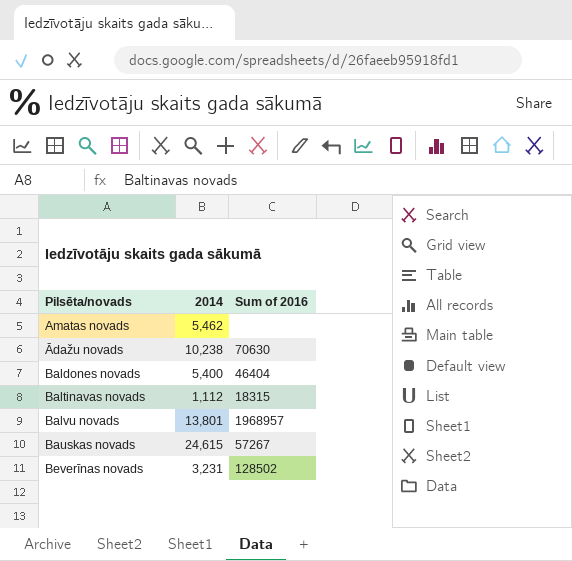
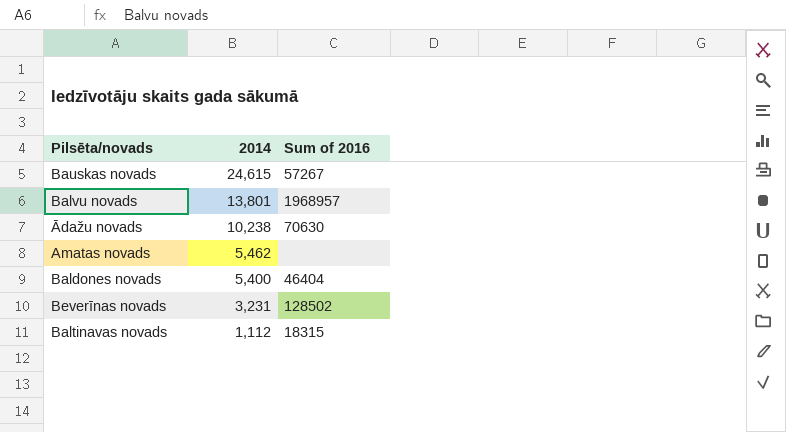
row order: none -> 2014 descending

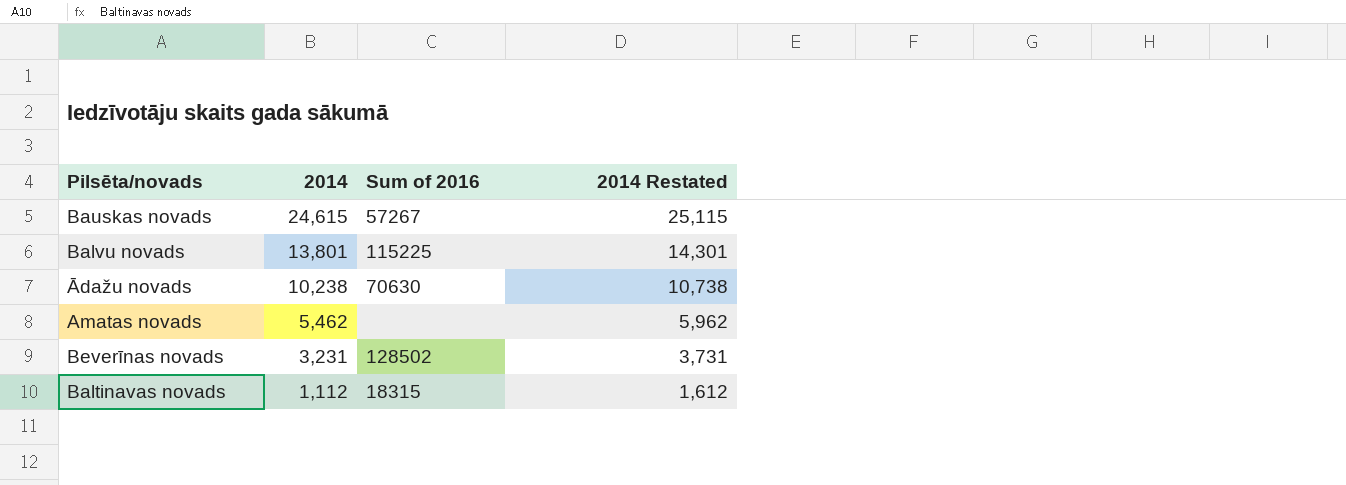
column 2014 Restated | formula: none -> [2014] + 500
row Baldones novads: 5,400 | 46404 -> none
Balvu novads | Sum of 2016: 1968957 -> 115225

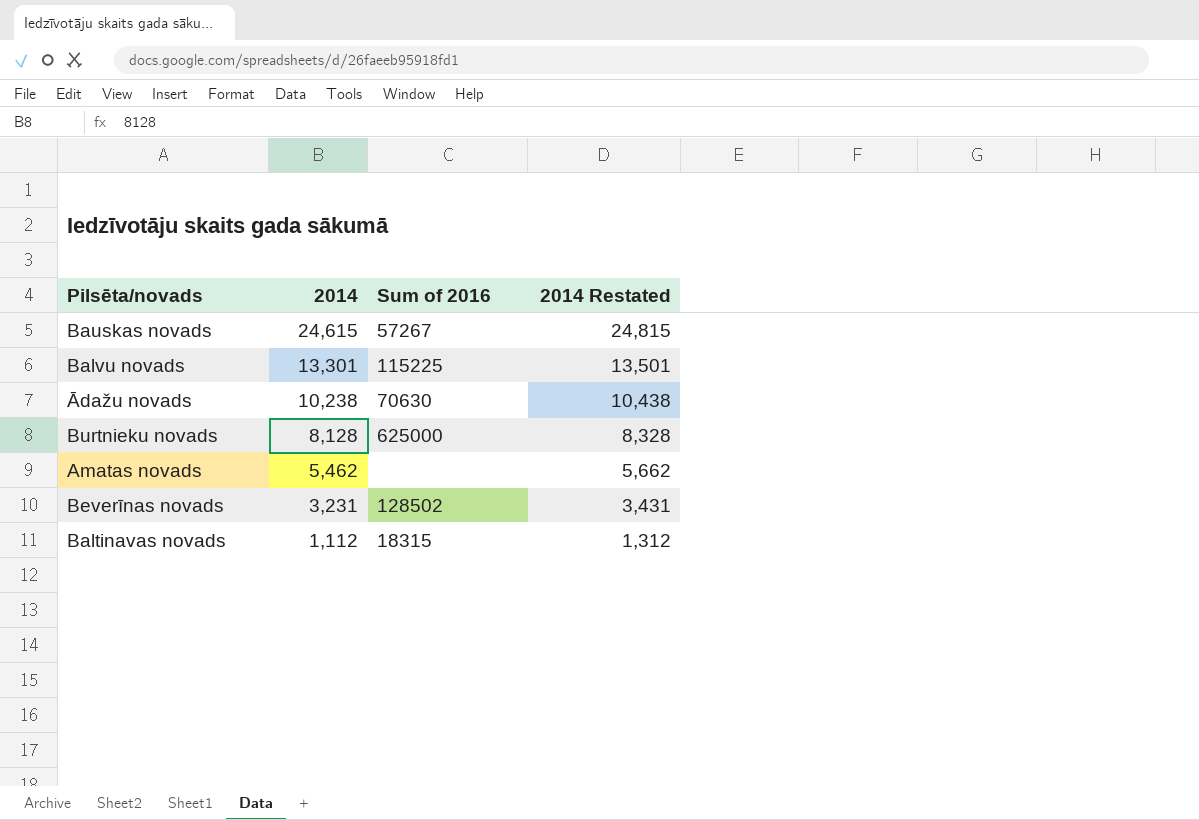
column 2014 Restated | formula: [2014] + 500 -> [2014] + 200
Balvu novads | 2014: 13,801 -> 13,301
row Burtnieku novads: none -> 8,128 | 625000 | 8,328

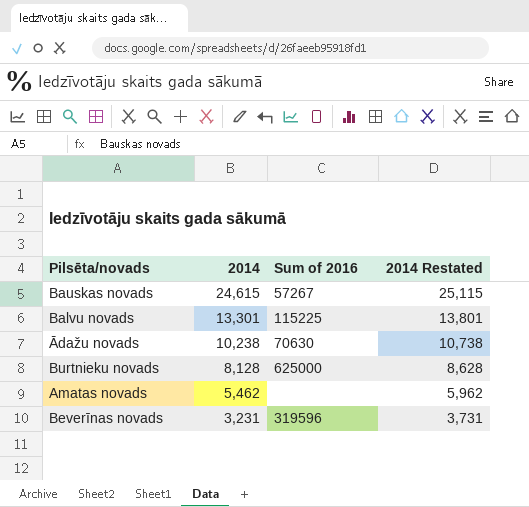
column 2014 Restated | formula: [2014] + 200 -> [2014] + 500
row Baltinavas novads: 1,112 | 18315 | 1,312 -> none
Beverīnas novads | Sum of 2016: 128502 -> 319596

